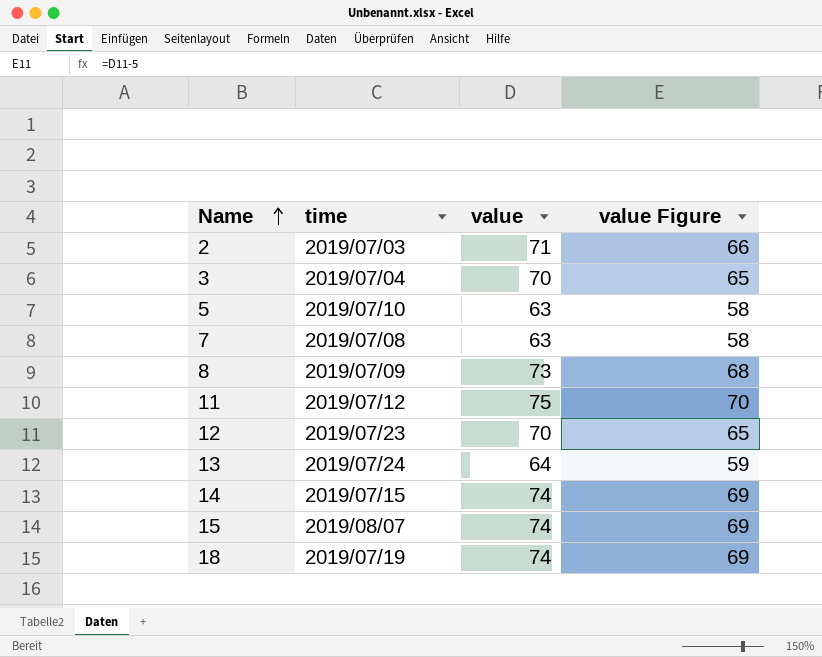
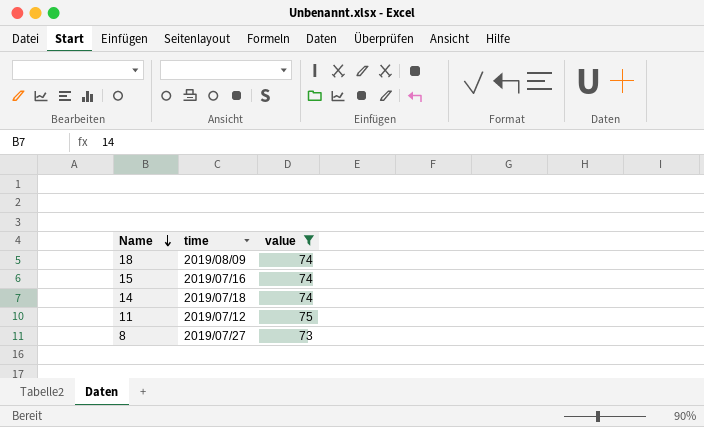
filter: none -> value >= 73
row order: Name ascending -> Name descending
column value Figure | formula: [value] - 5 -> none
18 | time: 2019/07/19 -> 2019/08/09
15 | time: 2019/08/07 -> 2019/07/16
14 | time: 2019/07/15 -> 2019/07/18
8 | time: 2019/07/09 -> 2019/07/27

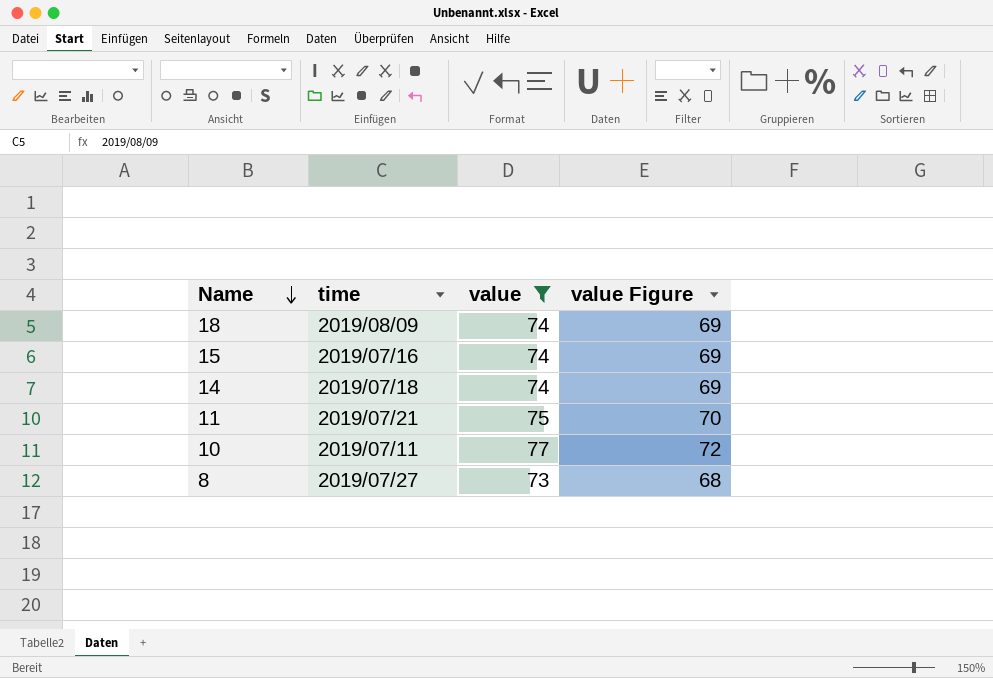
column value Figure | formula: none -> [value] - 5
11 | time: 2019/07/12 -> 2019/07/21
row 10: none -> 2019/07/11 | 77 | 72

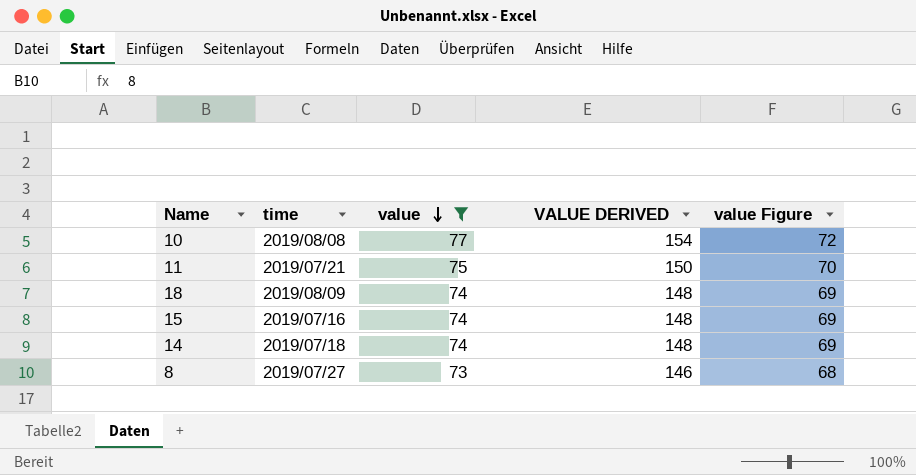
row order: Name descending -> value descending
column VALUE DERIVED | formula: none -> [value] * 2
10 | time: 2019/07/11 -> 2019/08/08

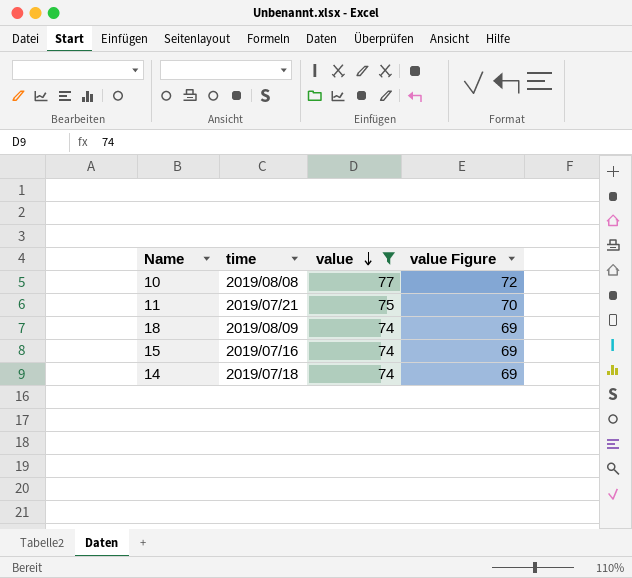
column VALUE DERIVED | formula: [value] * 2 -> none
row 8: 2019/07/27 | 73 | 146 | 68 -> none

